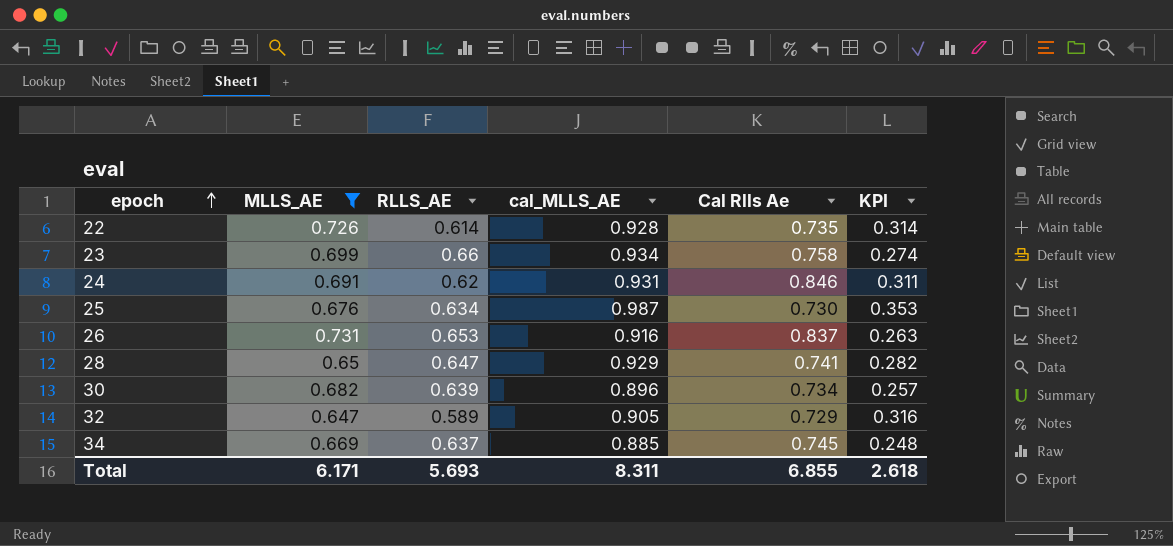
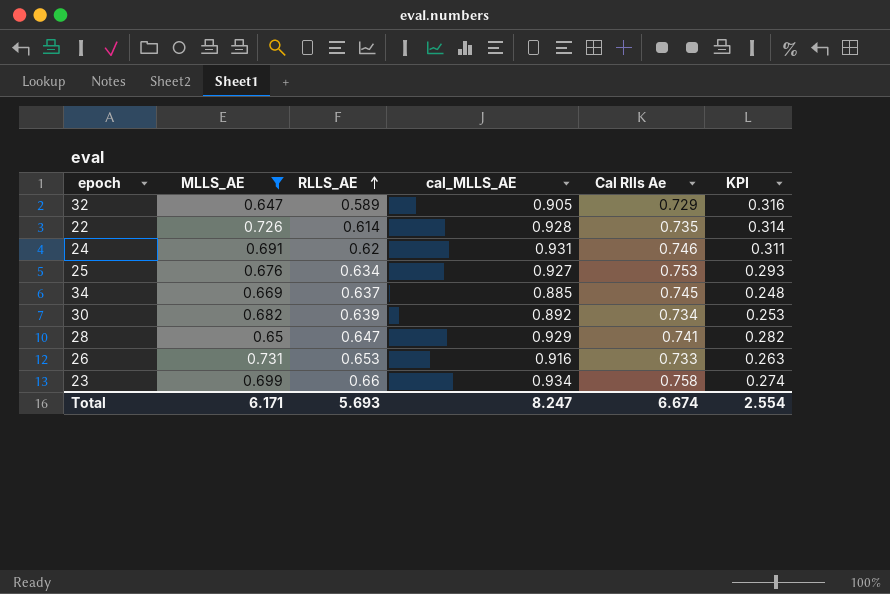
row order: epoch ascending -> RLLS_AE ascending
24 | Cal Rlls Ae: 0.846 -> 0.746
25 | cal_MLLS_AE: 0.987 -> 0.927
25 | Cal Rlls Ae: 0.730 -> 0.753
25 | KPI: 0.353 -> 0.293
30 | cal_MLLS_AE: 0.896 -> 0.892
30 | KPI: 0.257 -> 0.253
26 | Cal Rlls Ae: 0.837 -> 0.733
Total | cal_MLLS_AE: 8.311 -> 8.247
Total | Cal Rlls Ae: 6.855 -> 6.674
Total | KPI: 2.618 -> 2.554

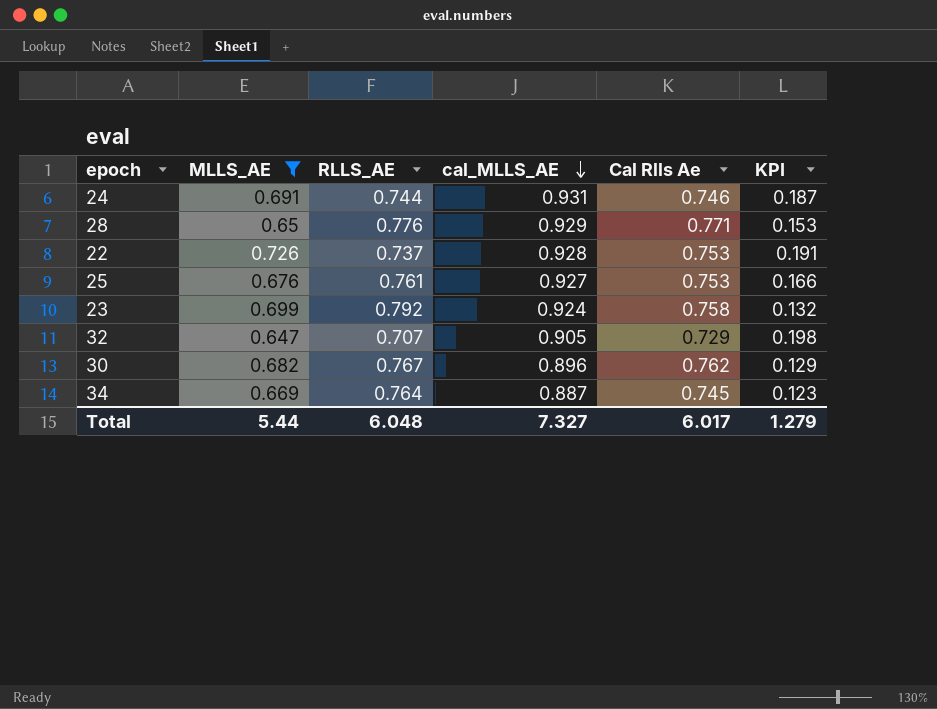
row order: RLLS_AE ascending -> cal_MLLS_AE descending
row 26: 0.731 | 0.653 | 0.916 | 0.733 | 0.263 -> none
24 | RLLS_AE: 0.62 -> 0.744
24 | KPI: 0.311 -> 0.187
28 | RLLS_AE: 0.647 -> 0.776
28 | Cal Rlls Ae: 0.741 -> 0.771
28 | KPI: 0.282 -> 0.153
22 | RLLS_AE: 0.614 -> 0.737
22 | Cal Rlls Ae: 0.735 -> 0.753
22 | KPI: 0.314 -> 0.191
25 | RLLS_AE: 0.634 -> 0.761
25 | KPI: 0.293 -> 0.166
23 | RLLS_AE: 0.66 -> 0.792
23 | cal_MLLS_AE: 0.934 -> 0.924
23 | KPI: 0.274 -> 0.132
32 | RLLS_AE: 0.589 -> 0.707
32 | KPI: 0.316 -> 0.198
30 | RLLS_AE: 0.639 -> 0.767
30 | cal_MLLS_AE: 0.892 -> 0.896
30 | Cal Rlls Ae: 0.734 -> 0.762
30 | KPI: 0.253 -> 0.129
34 | RLLS_AE: 0.637 -> 0.764
34 | cal_MLLS_AE: 0.885 -> 0.887
34 | KPI: 0.248 -> 0.123
Total | MLLS_AE: 6.171 -> 5.44
Total | RLLS_AE: 5.693 -> 6.048
Total | cal_MLLS_AE: 8.247 -> 7.327
Total | Cal Rlls Ae: 6.674 -> 6.017
Total | KPI: 2.554 -> 1.279

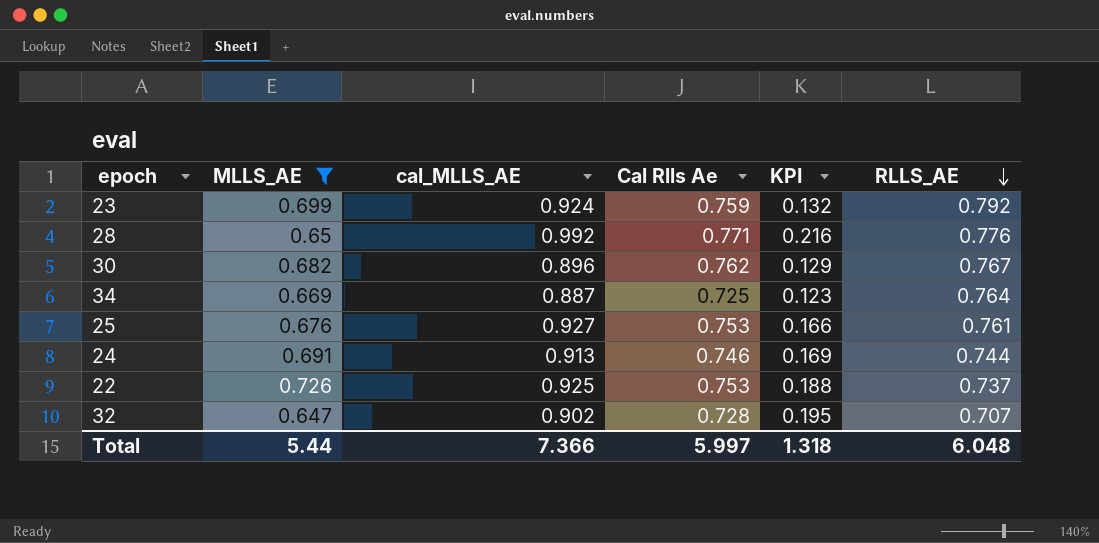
row order: cal_MLLS_AE descending -> RLLS_AE descending
column RLLS_AE | position: 3 -> 6
23 | Cal Rlls Ae: 0.758 -> 0.759
28 | cal_MLLS_AE: 0.929 -> 0.992
28 | KPI: 0.153 -> 0.216
34 | Cal Rlls Ae: 0.745 -> 0.725
24 | cal_MLLS_AE: 0.931 -> 0.913
24 | KPI: 0.187 -> 0.169
22 | cal_MLLS_AE: 0.928 -> 0.925
22 | KPI: 0.191 -> 0.188
32 | cal_MLLS_AE: 0.905 -> 0.902
32 | Cal Rlls Ae: 0.729 -> 0.728
32 | KPI: 0.198 -> 0.195
Total | cal_MLLS_AE: 7.327 -> 7.366
Total | Cal Rlls Ae: 6.017 -> 5.997
Total | KPI: 1.279 -> 1.318

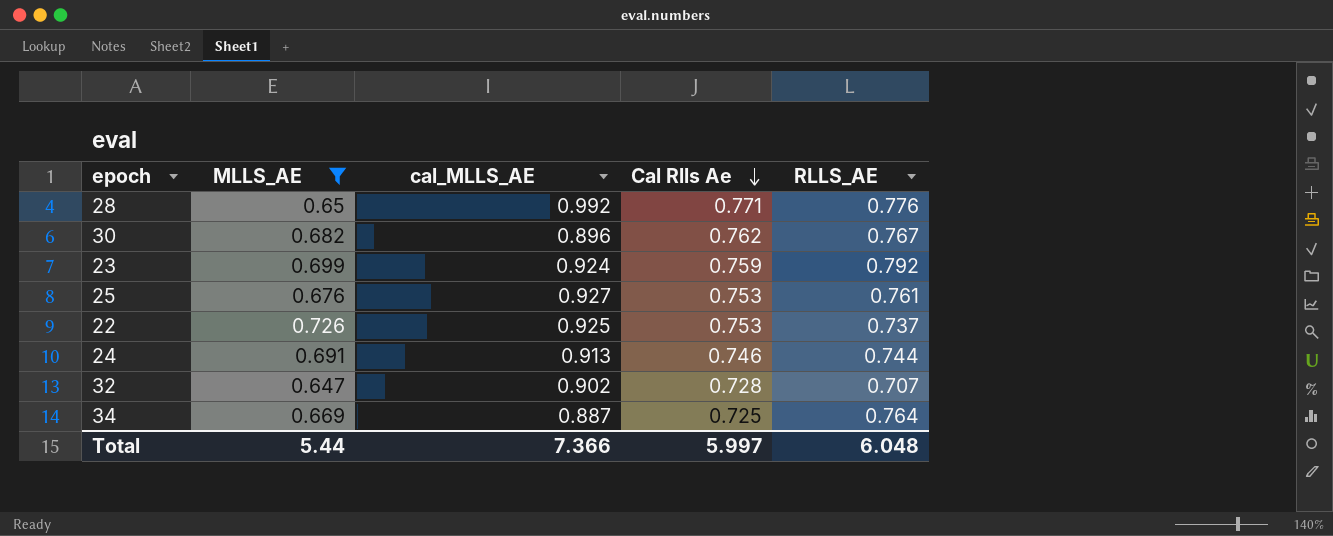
row order: RLLS_AE descending -> Cal Rlls Ae descending
column KPI | formula: [cal_MLLS_AE] - [RLLS_AE] -> none

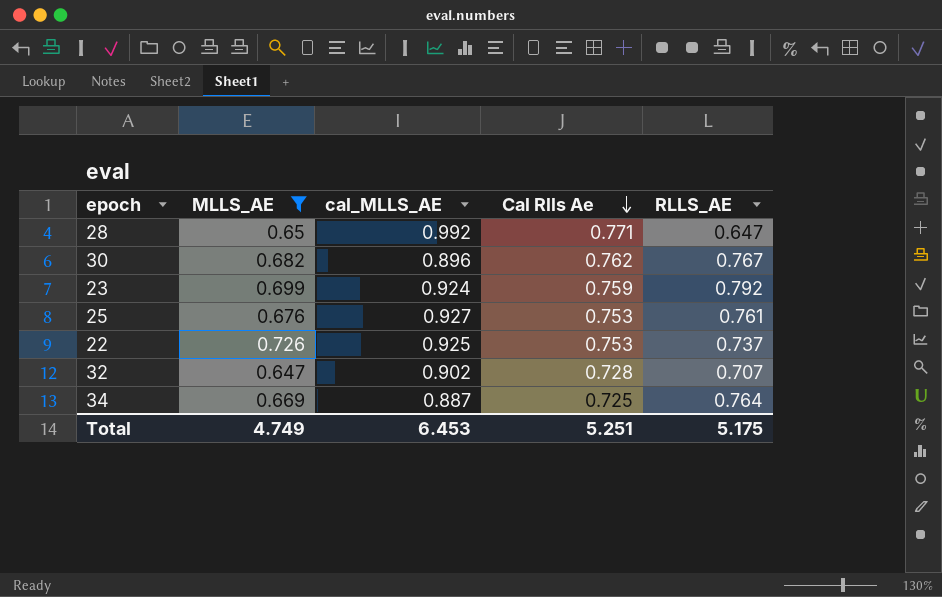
row 24: 0.691 | 0.913 | 0.746 | 0.744 -> none
28 | RLLS_AE: 0.776 -> 0.647
Total | MLLS_AE: 5.44 -> 4.749
Total | cal_MLLS_AE: 7.366 -> 6.453
Total | Cal Rlls Ae: 5.997 -> 5.251
Total | RLLS_AE: 6.048 -> 5.175

